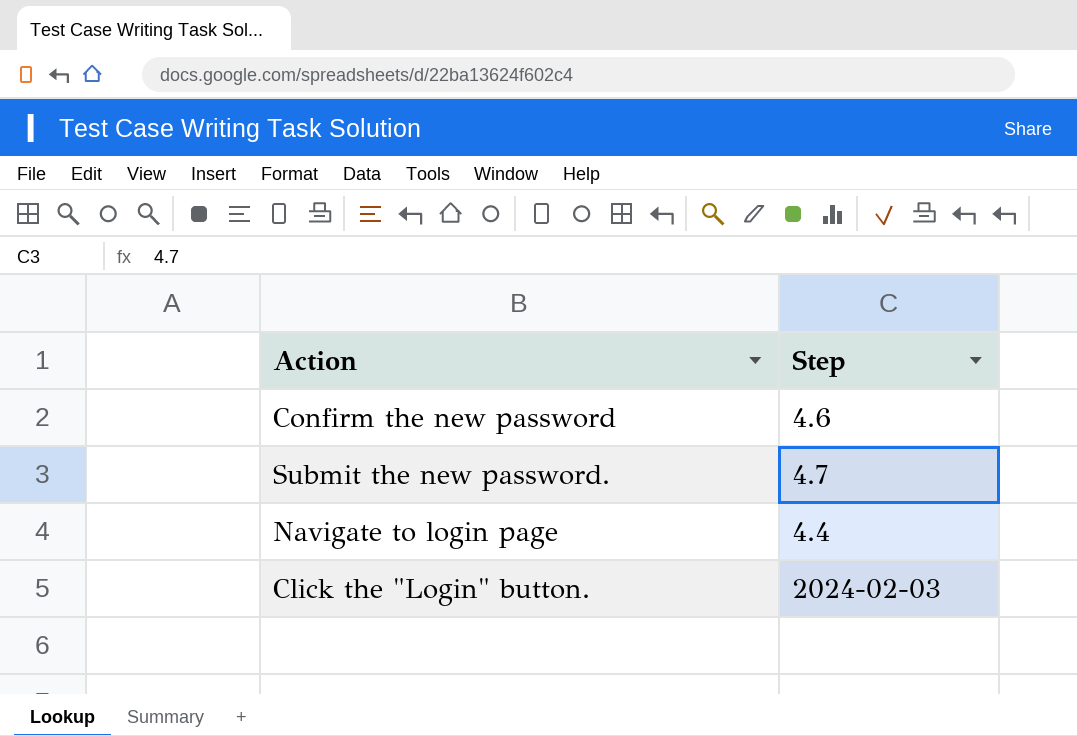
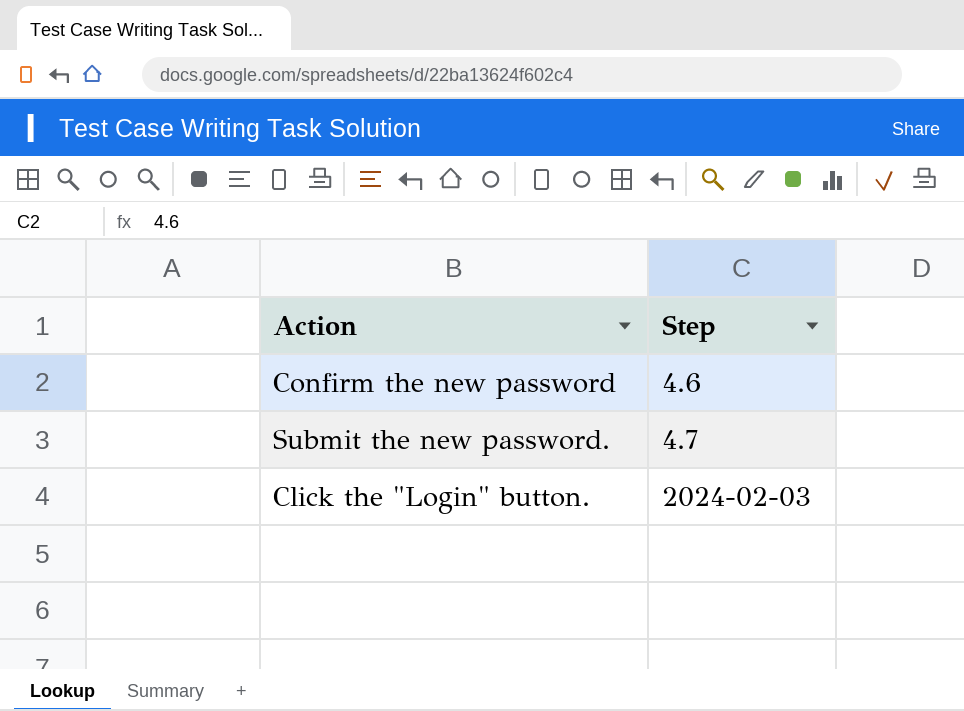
row Navigate to login page: 4.4 -> none

